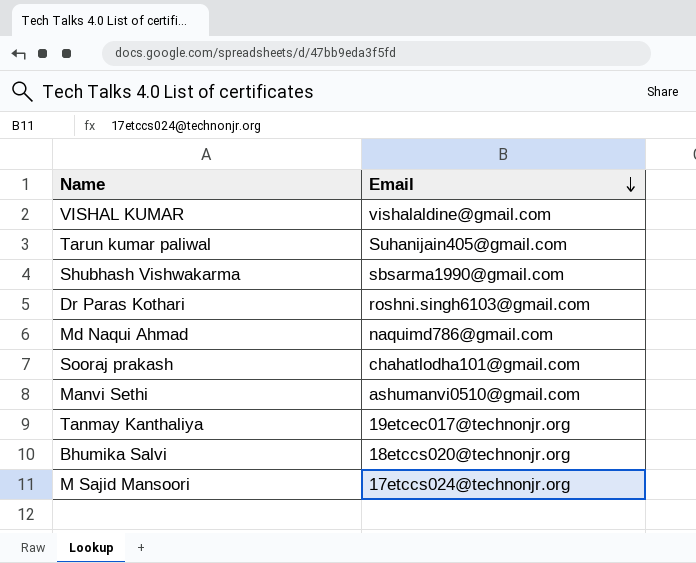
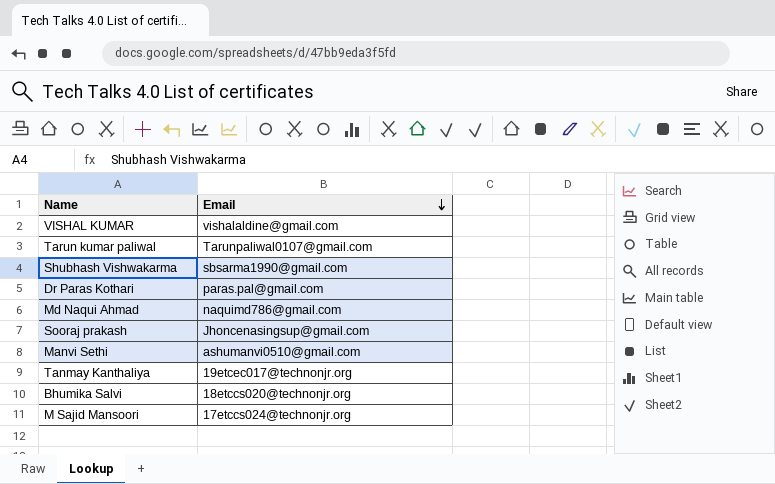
Tarun kumar paliwal | Email: Suhanijain405@gmail.com -> Tarunpaliwal0107@gmail.com
Dr Paras Kothari | Email: roshni.singh6103@gmail.com -> paras.pal@gmail.com
Sooraj prakash | Email: chahatlodha101@gmail.com -> Jhoncenasingsup@gmail.com

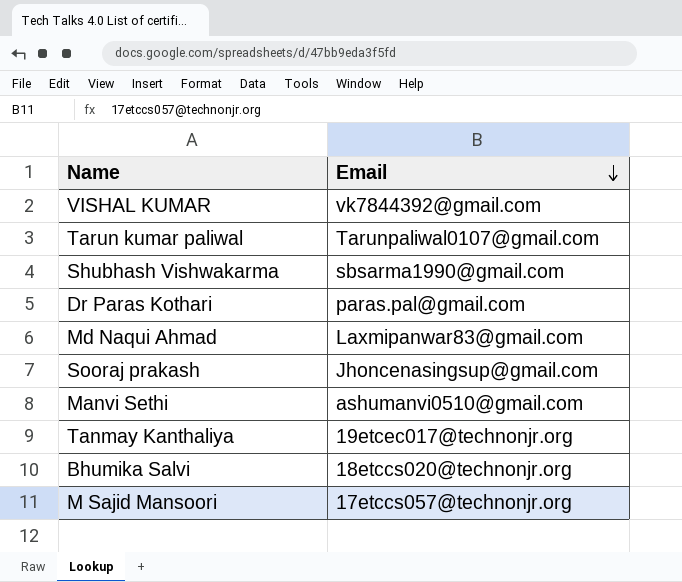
VISHAL KUMAR | Email: vishalaldine@gmail.com -> vk7844392@gmail.com
Md Naqui Ahmad | Email: naquimd786@gmail.com -> Laxmipanwar83@gmail.com
M Sajid Mansoori | Email: 17etccs024@technonjr.org -> 17etccs057@technonjr.org

